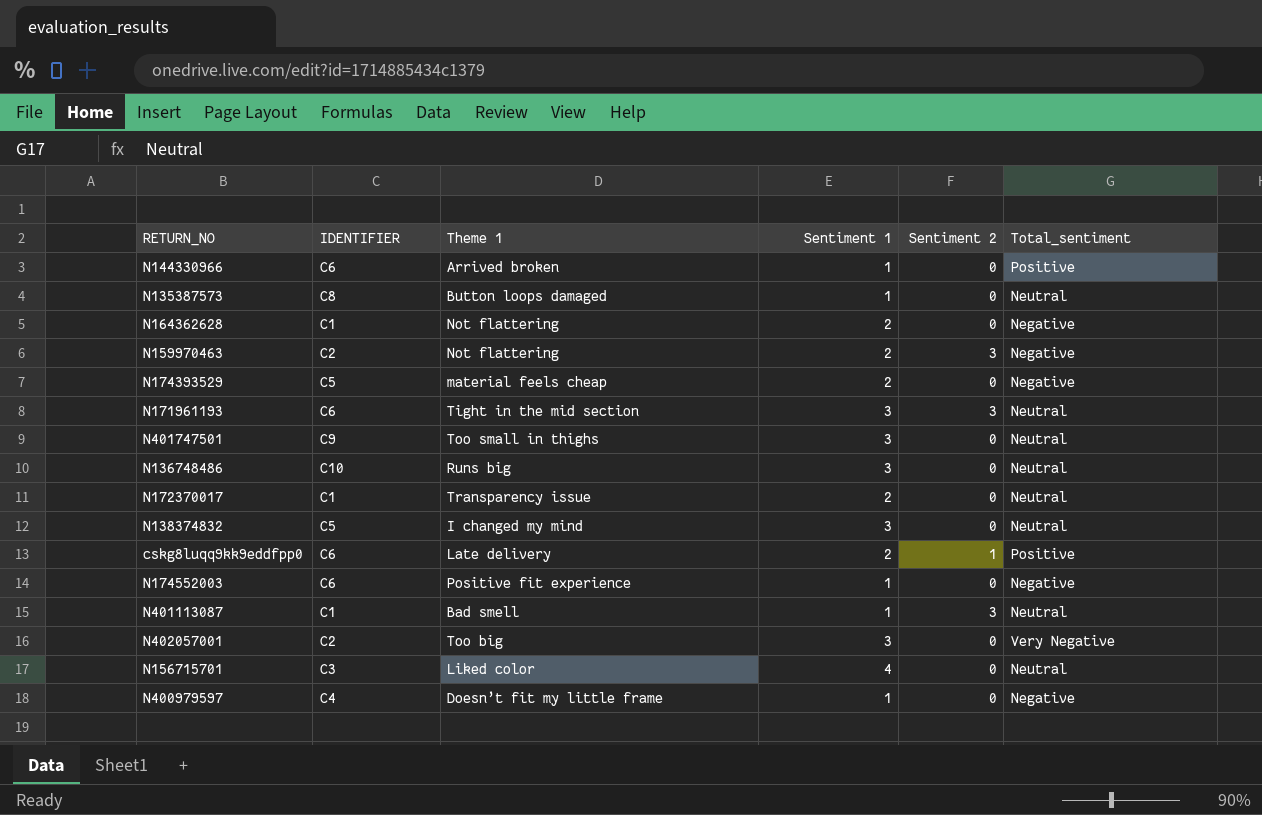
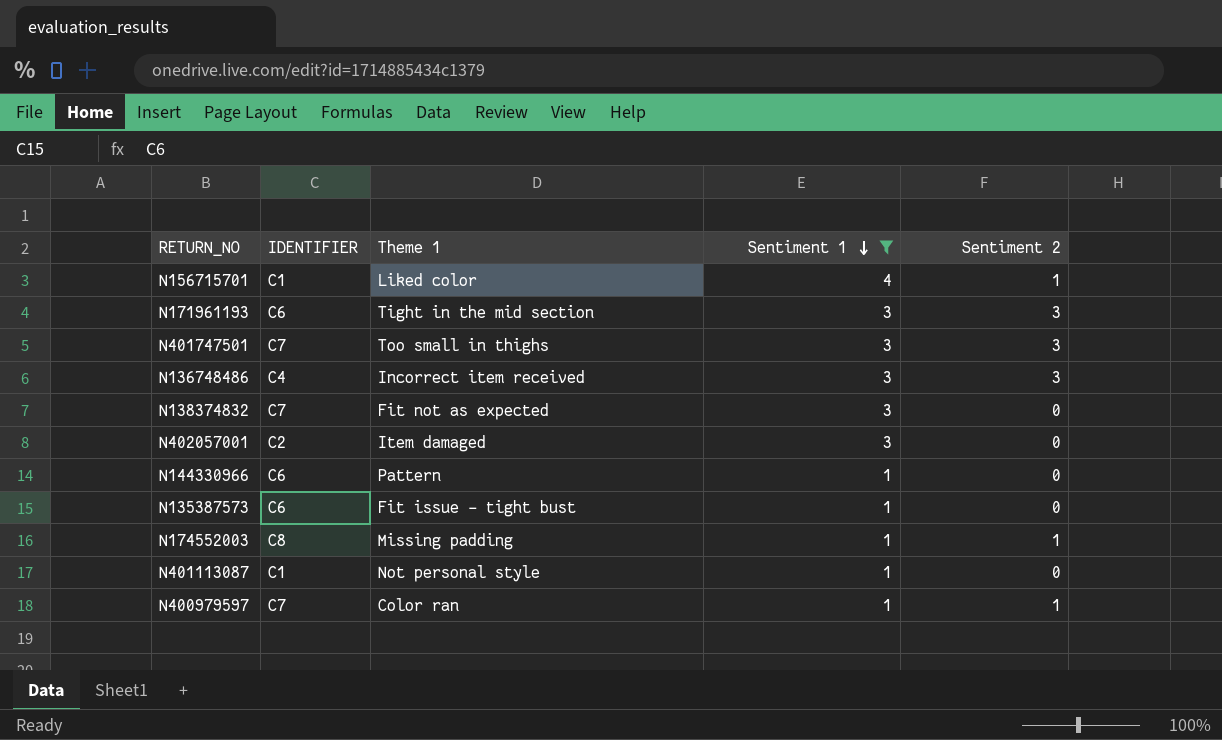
filter: none -> Sentiment 1 != 2
row order: none -> Sentiment 1 descending
column Total_sentiment | position: 6 -> none
N156715701 | IDENTIFIER: C3 -> C1
N156715701 | Sentiment 2: 0 -> 1
N401747501 | IDENTIFIER: C9 -> C7
N401747501 | Sentiment 2: 0 -> 3
N136748486 | IDENTIFIER: C10 -> C4
N136748486 | Theme 1: Runs big -> Incorrect item received
N136748486 | Sentiment 2: 0 -> 3
N138374832 | IDENTIFIER: C5 -> C7
N138374832 | Theme 1: I changed my mind -> Fit not as expected
N402057001 | Theme 1: Too big -> Item damaged
N144330966 | Theme 1: Arrived broken -> Pattern
N135387573 | IDENTIFIER: C8 -> C6
N135387573 | Theme 1: Button loops damaged -> Fit issue - tight bust
N174552003 | IDENTIFIER: C6 -> C8
N174552003 | Theme 1: Positive fit experience -> Missing padding
N174552003 | Sentiment 2: 0 -> 1
N401113087 | Theme 1: Bad smell -> Not personal style
N401113087 | Sentiment 2: 3 -> 0
N400979597 | IDENTIFIER: C4 -> C7
N400979597 | Theme 1: Doesn’t fit my little frame -> Color ran
N400979597 | Sentiment 2: 0 -> 1

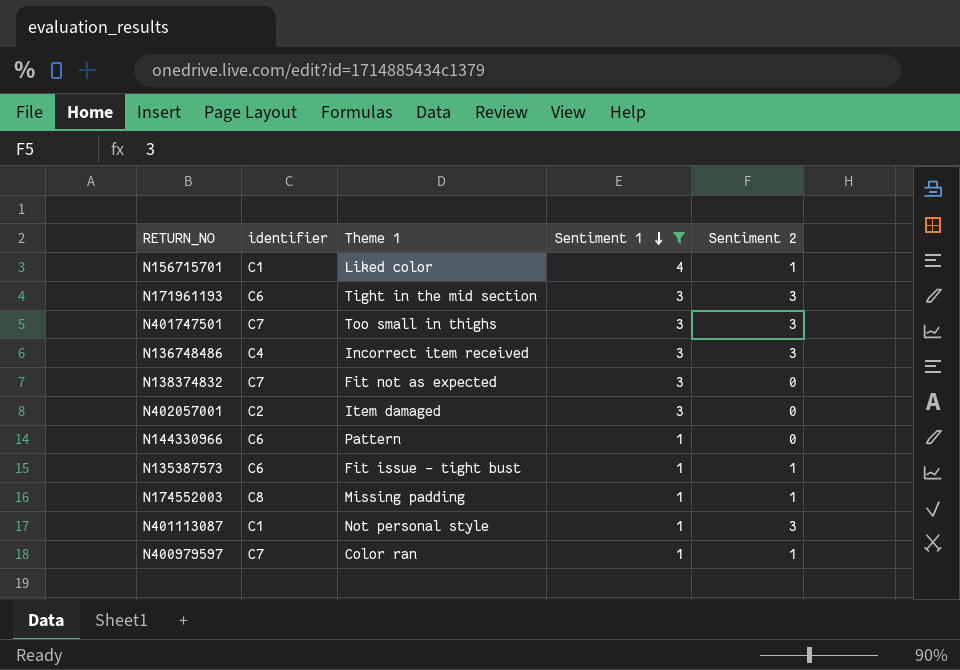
column name: IDENTIFIER -> identifier
N135387573 | Sentiment 2: 0 -> 1
N401113087 | Sentiment 2: 0 -> 3

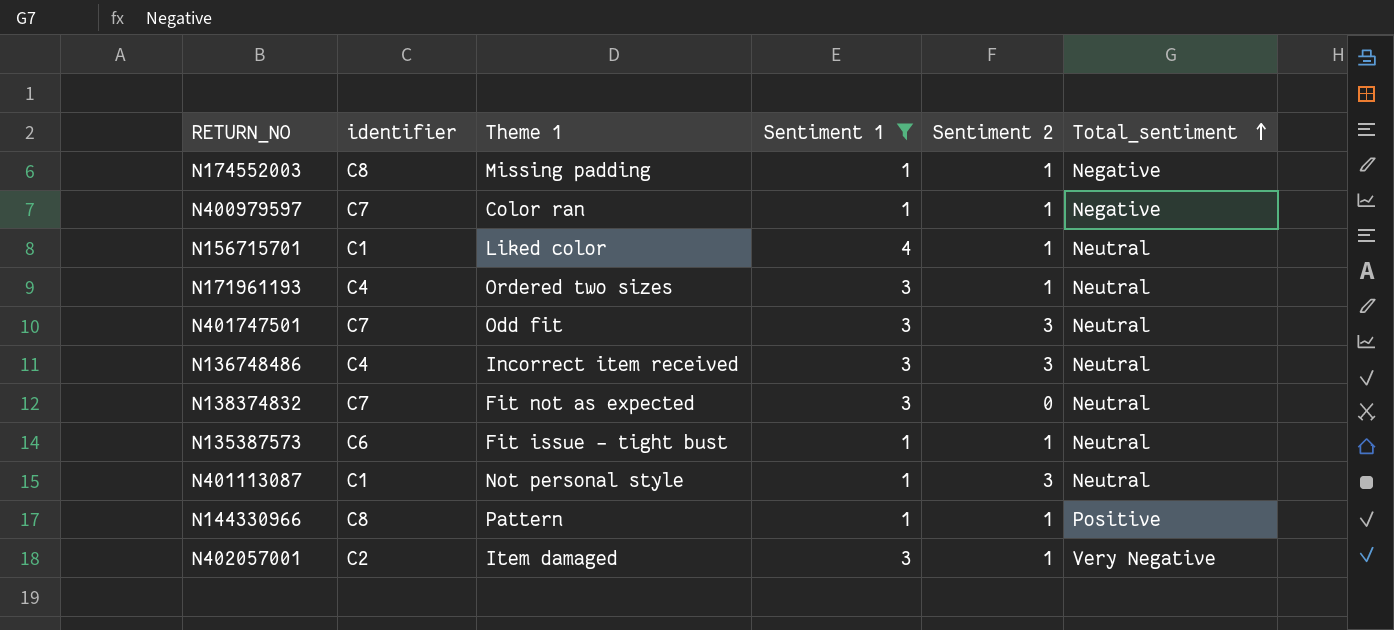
row order: Sentiment 1 descending -> Total_sentiment ascending
column Total_sentiment | position: none -> 6
N171961193 | identifier: C6 -> C4
N171961193 | Theme 1: Tight in the mid section -> Ordered two sizes
N171961193 | Sentiment 2: 3 -> 1
N401747501 | Theme 1: Too small in thighs -> Odd fit
N144330966 | identifier: C6 -> C8
N144330966 | Sentiment 2: 0 -> 1
N402057001 | Sentiment 2: 0 -> 1

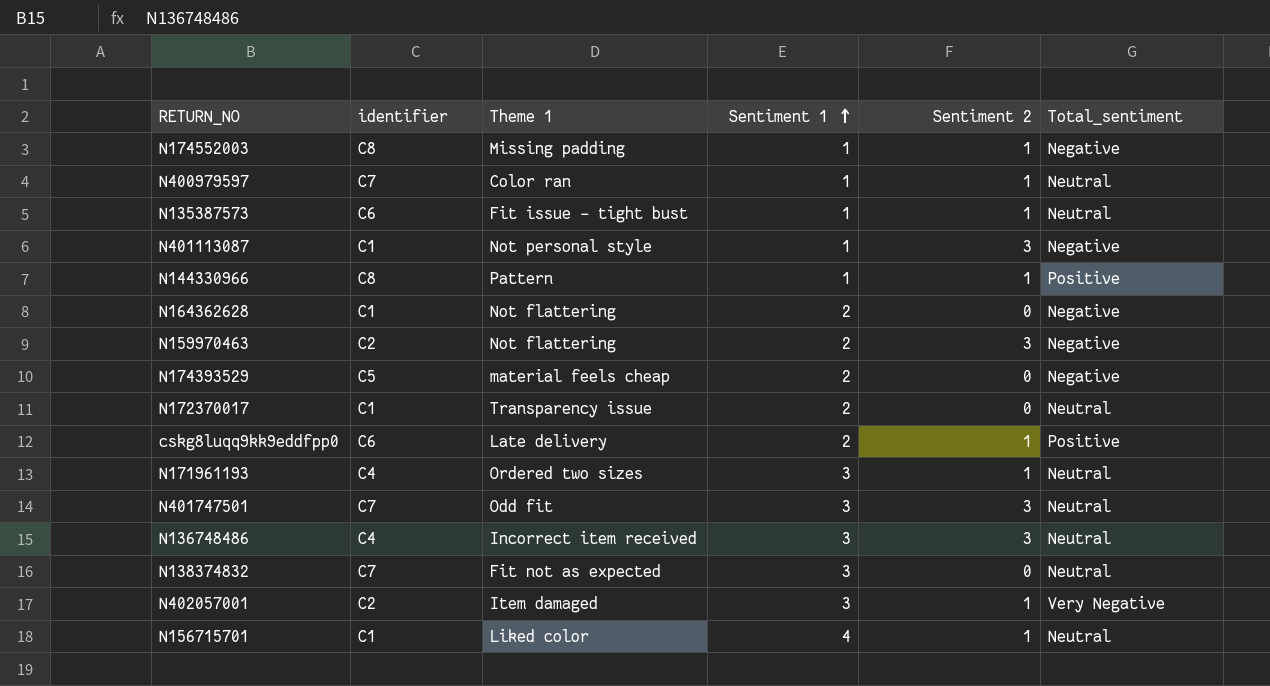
filter: Sentiment 1 != 2 -> none
row order: Total_sentiment ascending -> Sentiment 1 ascending
N400979597 | Total_sentiment: Negative -> Neutral
N401113087 | Total_sentiment: Neutral -> Negative

